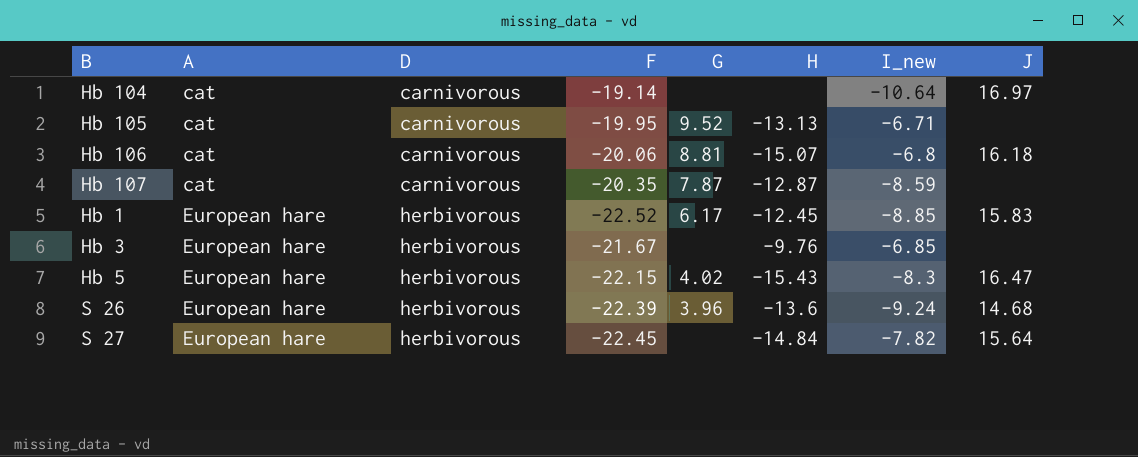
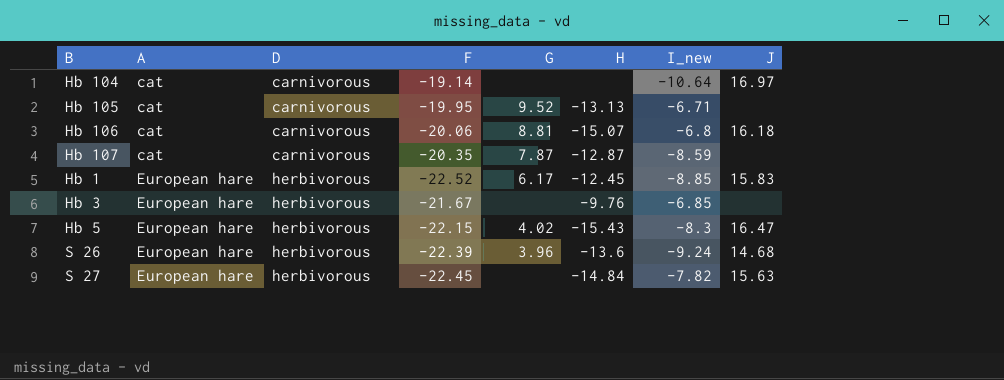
S 27 | J: 15.64 -> 15.63

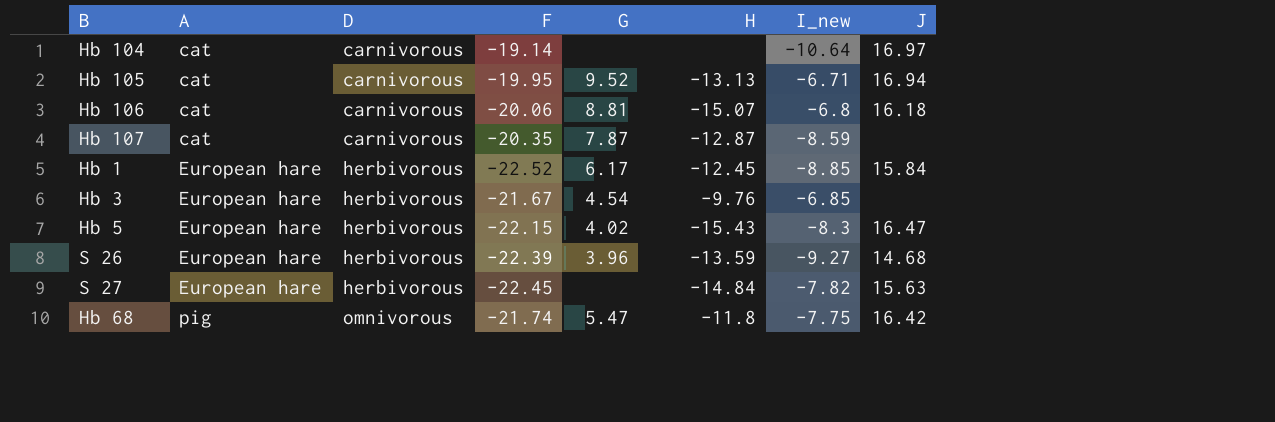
Hb 105 | J: none -> 16.94
Hb 1 | J: 15.83 -> 15.84
Hb 3 | G: none -> 4.54
S 26 | H: -13.6 -> -13.59
S 26 | I_new: -9.24 -> -9.27
row Hb 68: none -> pig | omnivorous | -21.74 | 5.47 | -11.8 | -7.75 | 16.42

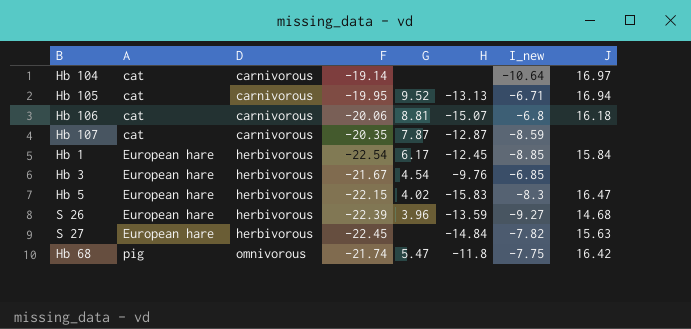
Hb 1 | F: -22.52 -> -22.54
Hb 5 | H: -15.43 -> -15.83

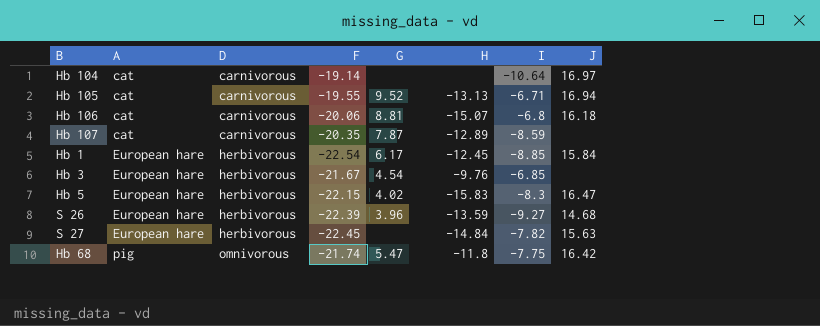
column name: I_new -> I
Hb 105 | F: -19.95 -> -19.55
Hb 107 | H: -12.87 -> -12.89

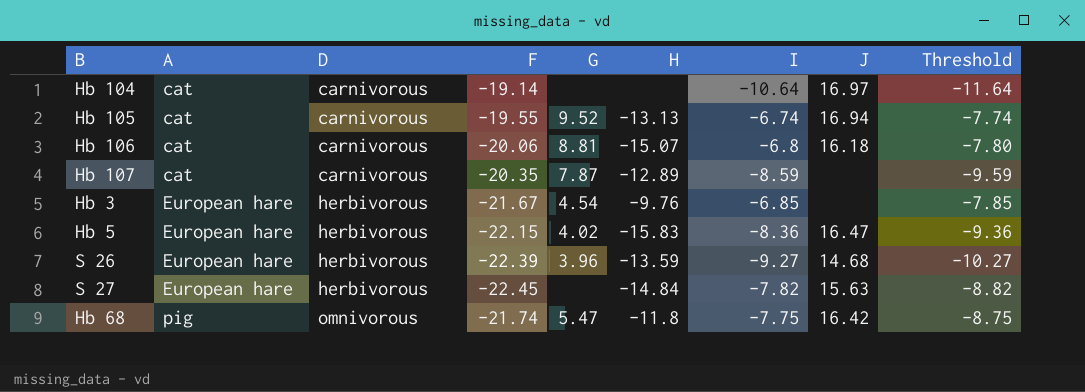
column Threshold | formula: none -> [I] - 1
row Hb 1: European hare | herbivorous | -22.54 | 6.17 | -12.45 | -8.85 | 15.84 -> none
Hb 105 | I: -6.71 -> -6.74
Hb 5 | I: -8.3 -> -8.36

